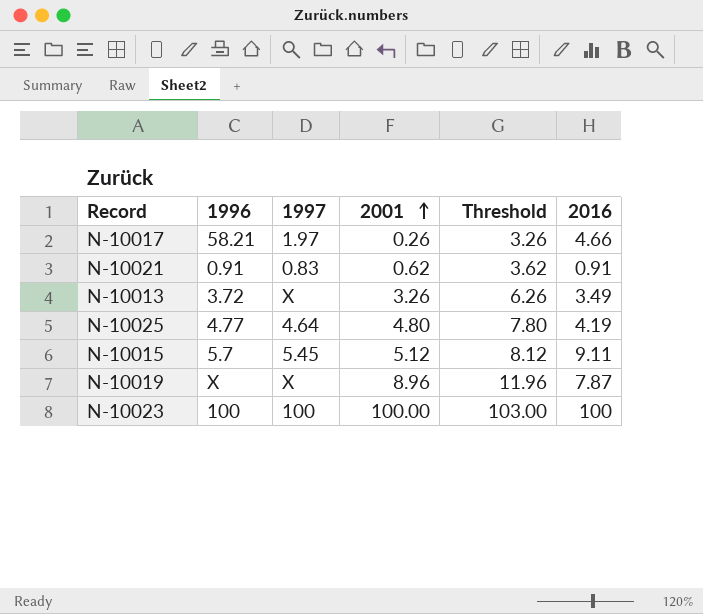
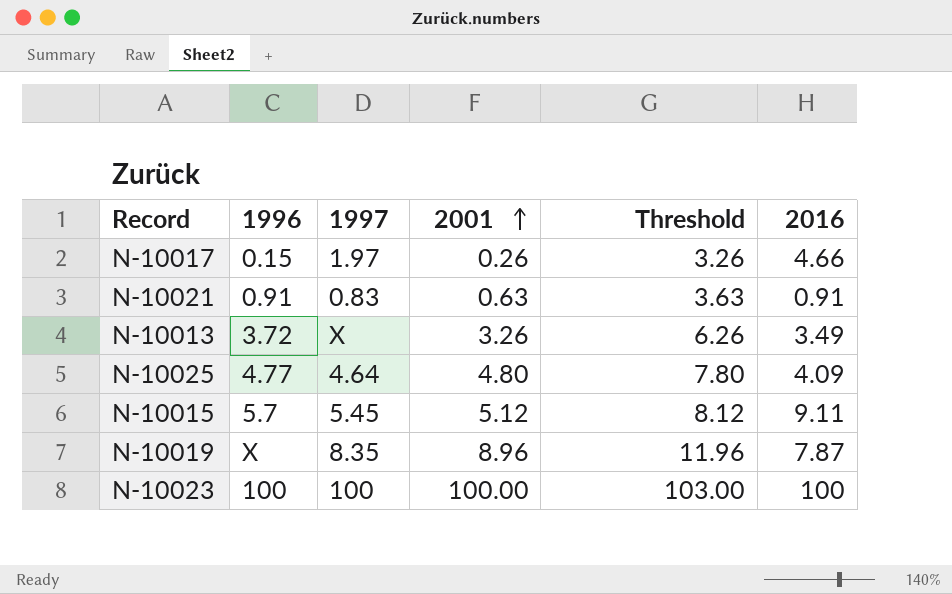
N-10017 | 1996: 58.21 -> 0.15
N-10021 | 2001: 0.62 -> 0.63
N-10021 | Threshold: 3.62 -> 3.63
N-10025 | 2016: 4.19 -> 4.09
N-10019 | 1997: X -> 8.35

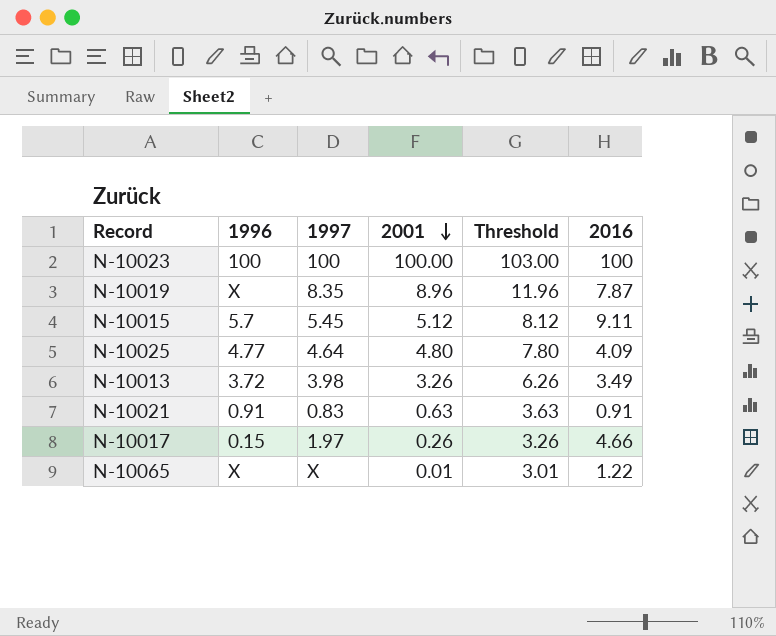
row order: 2001 ascending -> 2001 descending
N-10013 | 1997: X -> 3.98
row N-10065: none -> X | X | 0.01 | 3.01 | 1.22

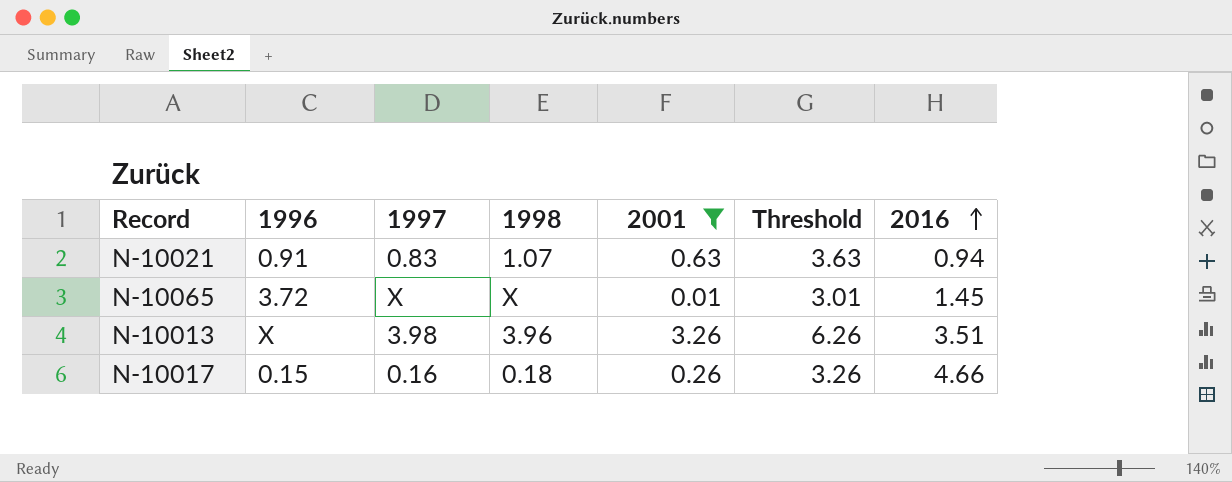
filter: none -> 2001 <= 3.26
row order: 2001 descending -> 2016 ascending
column 1998 | position: none -> 4
N-10021 | 2016: 0.91 -> 0.94
N-10065 | 1996: X -> 3.72
N-10065 | 2016: 1.22 -> 1.45
N-10013 | 1996: 3.72 -> X
N-10013 | 2016: 3.49 -> 3.51
N-10017 | 1997: 1.97 -> 0.16

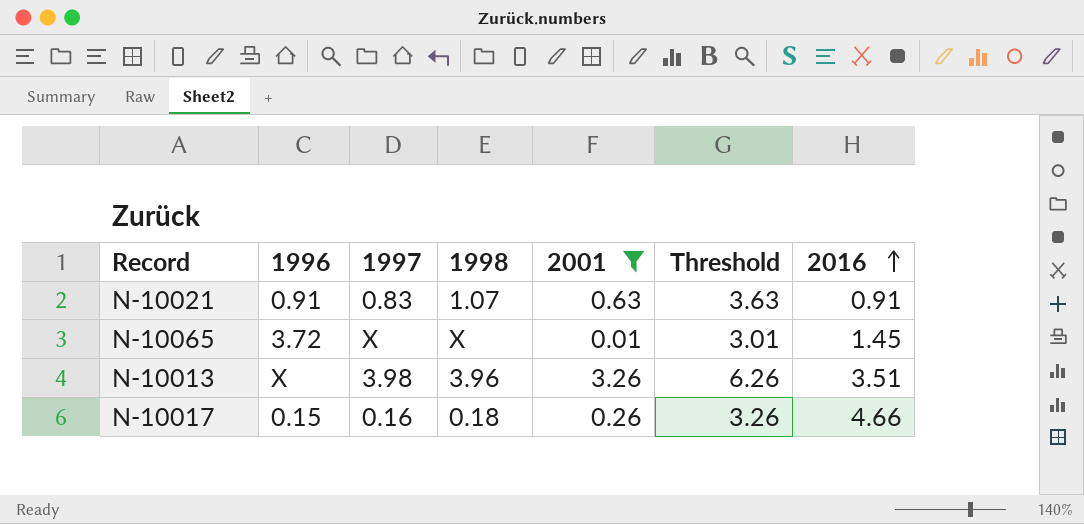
N-10021 | 2016: 0.94 -> 0.91

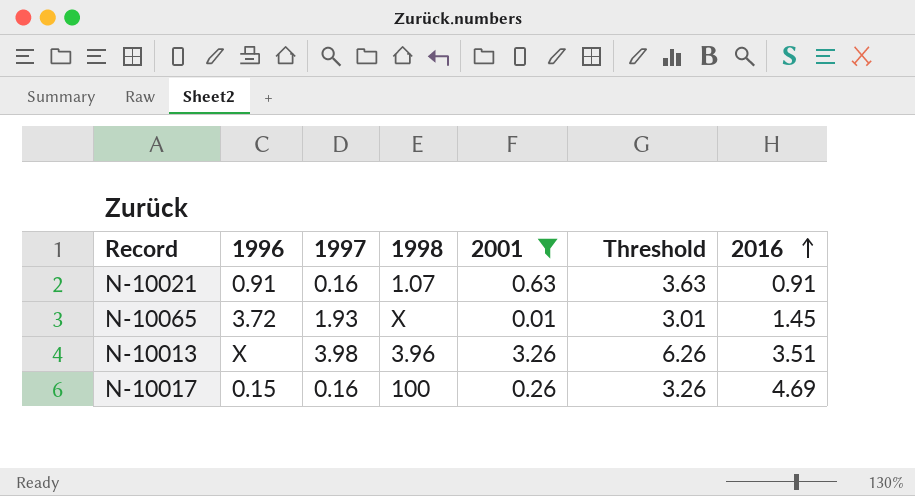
N-10021 | 1997: 0.83 -> 0.16
N-10065 | 1997: X -> 1.93
N-10017 | 1998: 0.18 -> 100
N-10017 | 2016: 4.66 -> 4.69

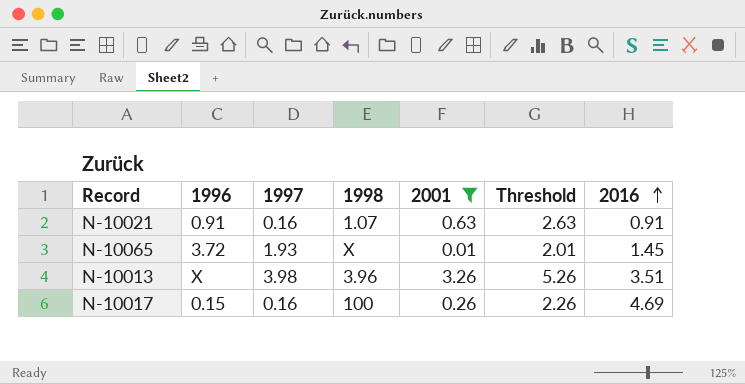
column Threshold | formula: [2001] + 3 -> [2001] + 2

